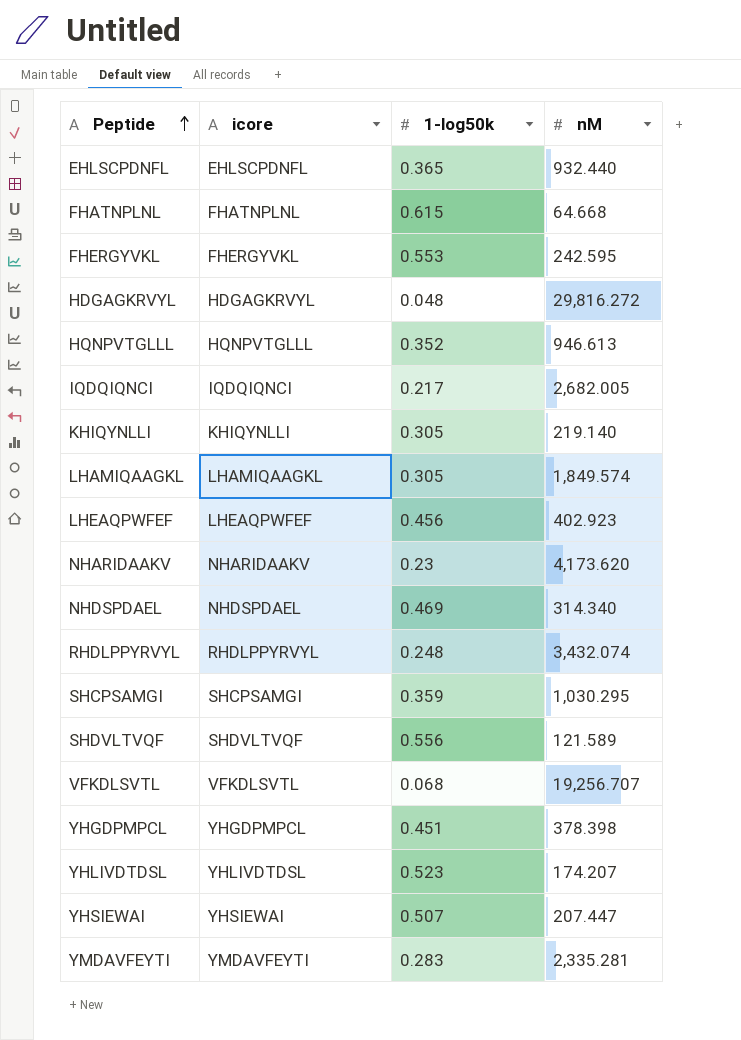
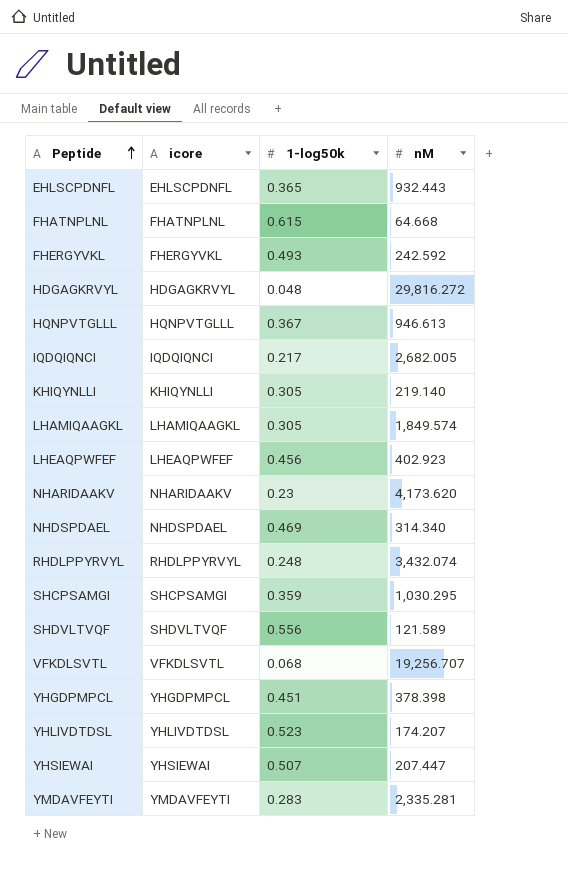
EHLSCPDNFL | nM: 932.440 -> 932.443
FHERGYVKL | 1-log50k: 0.553 -> 0.493
FHERGYVKL | nM: 242.595 -> 242.592
HQNPVTGLLL | 1-log50k: 0.352 -> 0.367

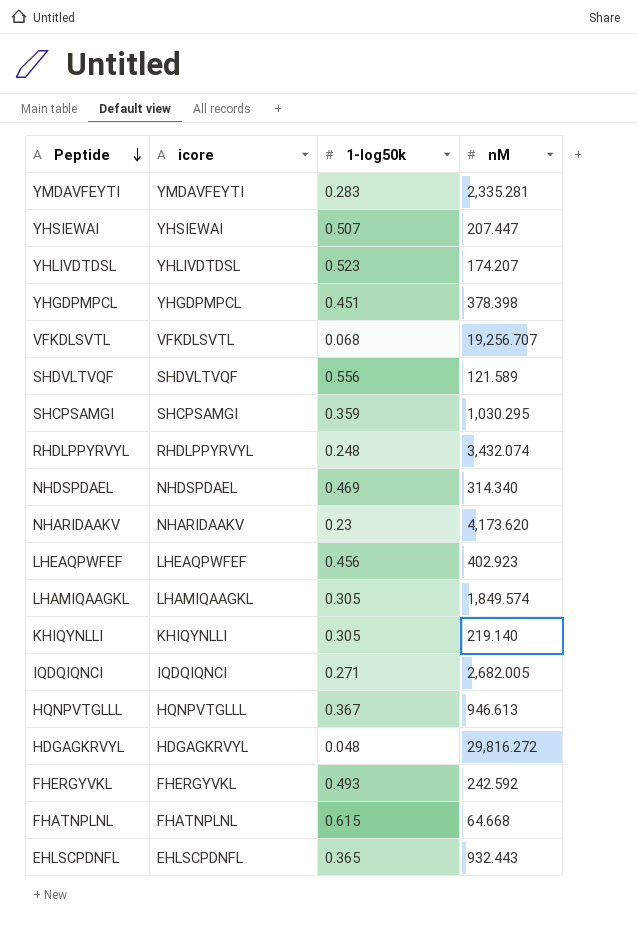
row order: Peptide ascending -> Peptide descending
IQDQIQNCI | 1-log50k: 0.217 -> 0.271

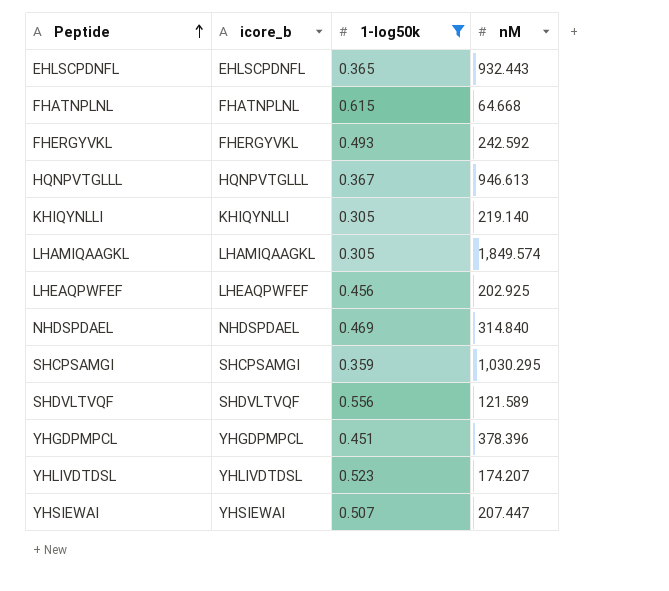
filter: none -> 1-log50k >= 0.305
row order: Peptide descending -> Peptide ascending
column name: icore -> icore_b
LHEAQPWFEF | nM: 402.923 -> 202.925
NHDSPDAEL | nM: 314.340 -> 314.840
YHGDPMPCL | nM: 378.398 -> 378.396

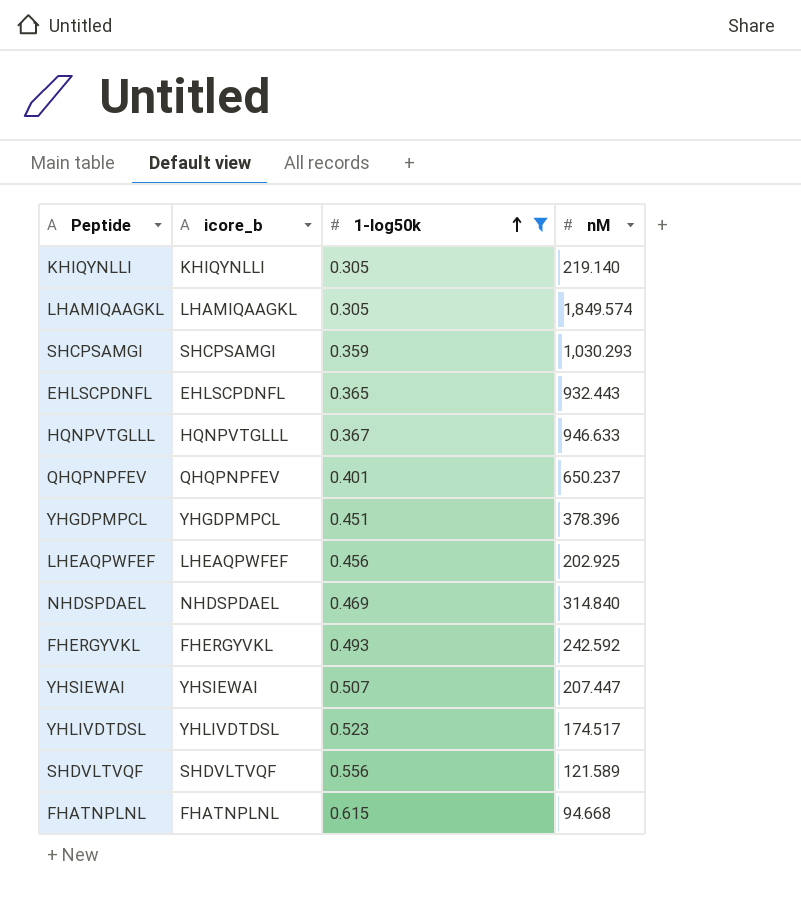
row order: Peptide ascending -> 1-log50k ascending
SHCPSAMGI | nM: 1,030.295 -> 1,030.293
HQNPVTGLLL | nM: 946.613 -> 946.633
row QHQPNPFEV: none -> QHQPNPFEV | 0.401 | 650.237
YHLIVDTDSL | nM: 174.207 -> 174.517
FHATNPLNL | nM: 64.668 -> 94.668

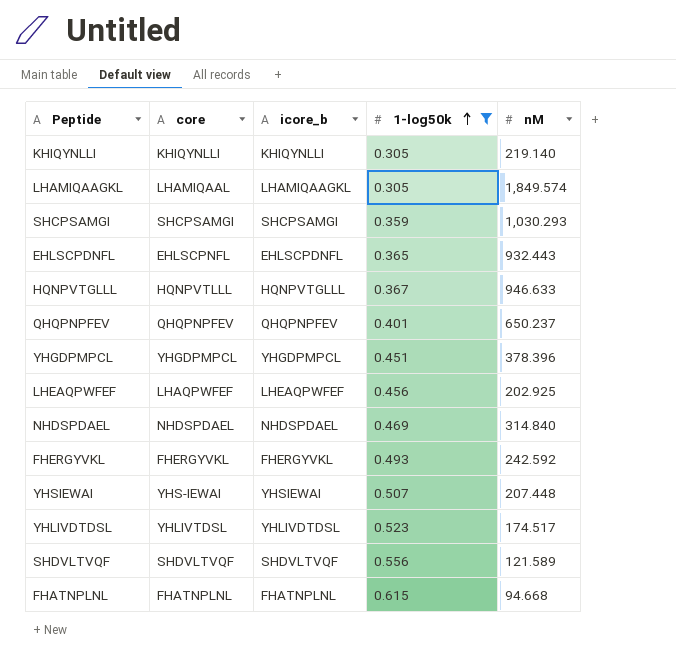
column core | position: none -> 2
YHSIEWAI | nM: 207.447 -> 207.448

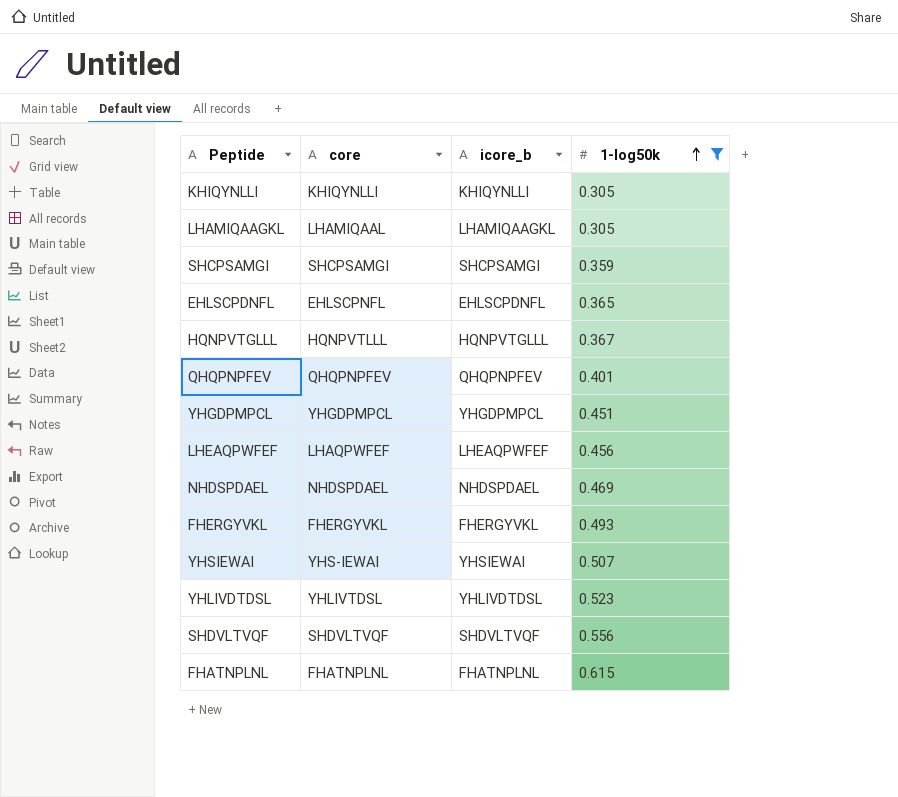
column nM | position: 5 -> none

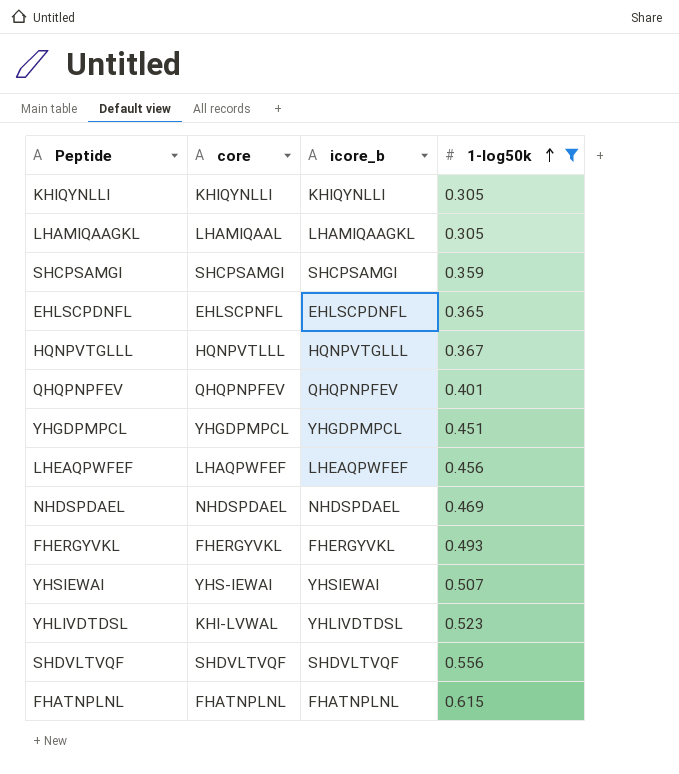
YHLIVDTDSL | core: YHLIVTDSL -> KHI-LVWAL

